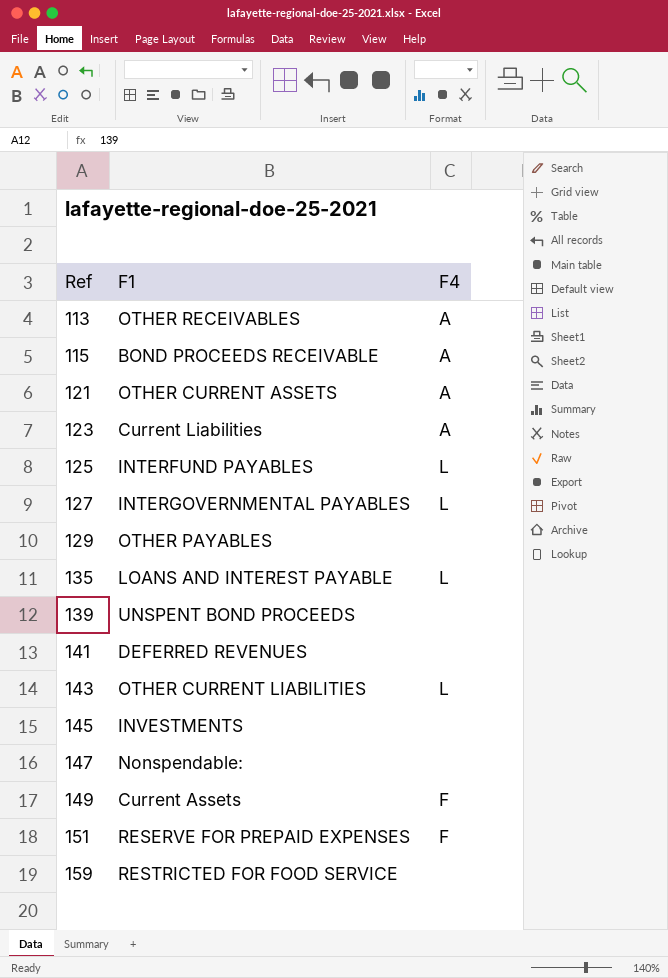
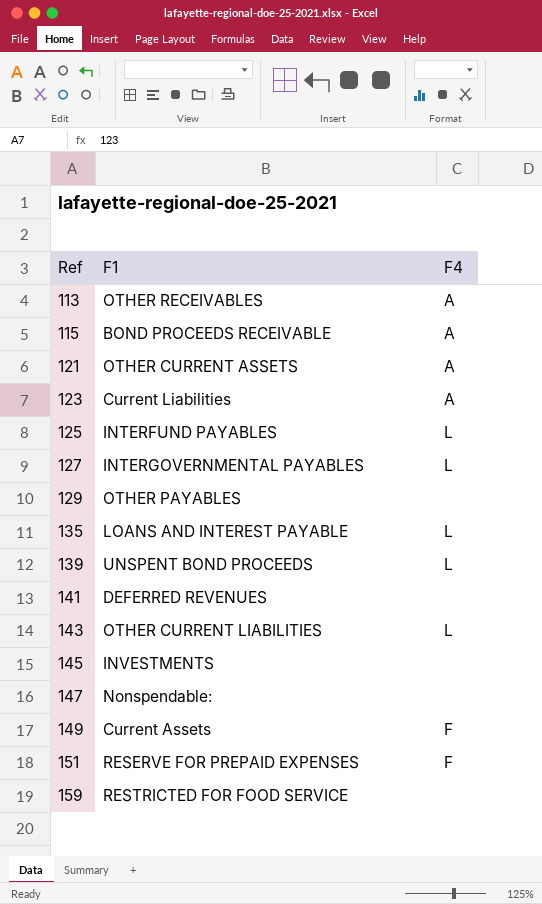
139 | F4: none -> L

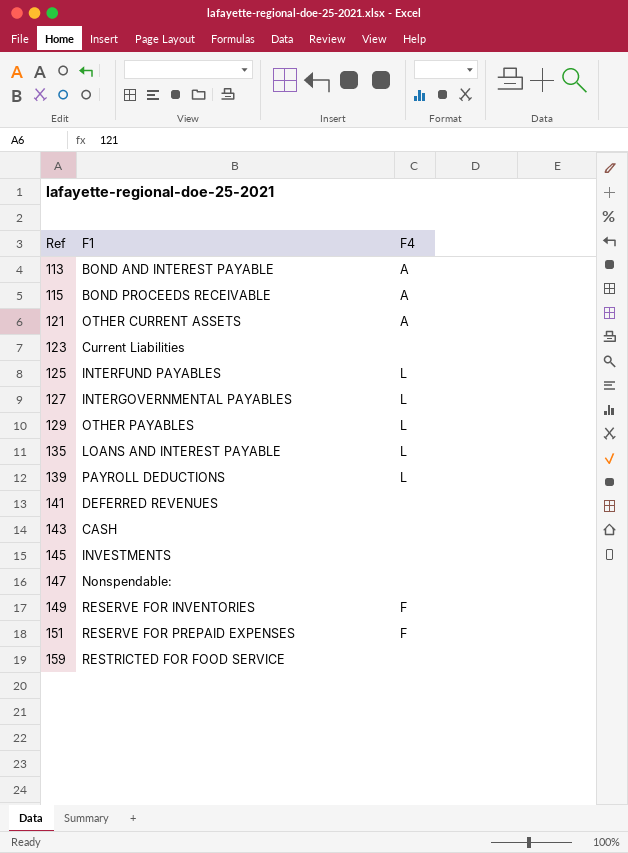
113 | F1: OTHER RECEIVABLES -> BOND AND INTEREST PAYABLE
123 | F4: A -> none
129 | F4: none -> L
139 | F1: UNSPENT BOND PROCEEDS -> PAYROLL DEDUCTIONS
143 | F1: OTHER CURRENT LIABILITIES -> CASH
143 | F4: L -> none
149 | F1: Current Assets -> RESERVE FOR INVENTORIES

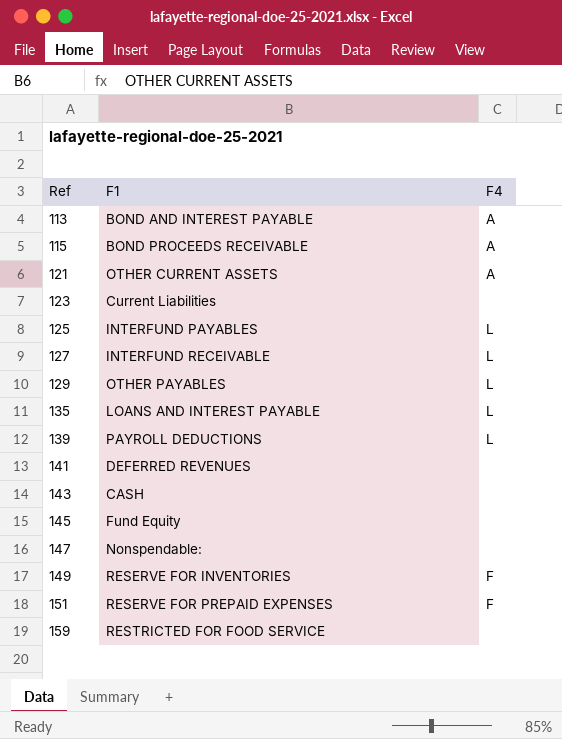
127 | F1: INTERGOVERNMENTAL PAYABLES -> INTERFUND RECEIVABLE
145 | F1: INVESTMENTS -> Fund Equity

